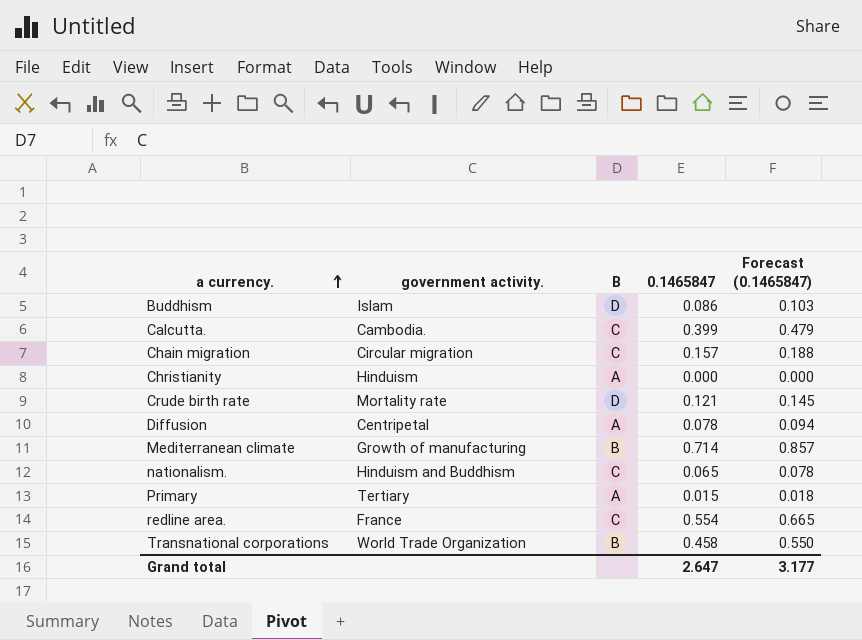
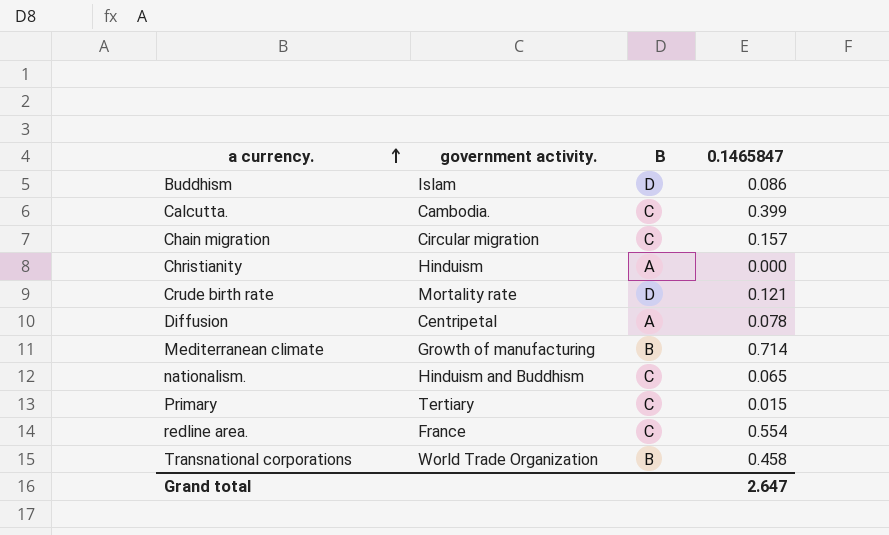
column Forecast (0.1465847) | formula: [0.1465847] * 1.2 -> none
Primary | B: A -> C

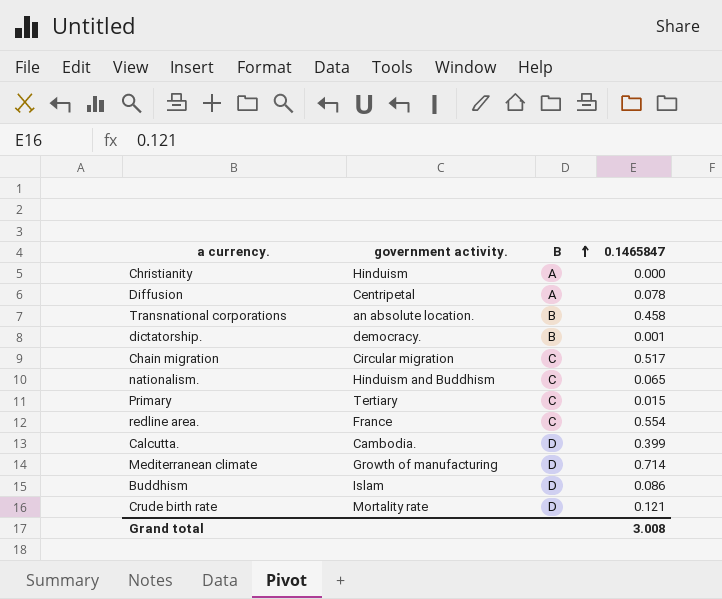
row order: a currency. ascending -> B ascending
Transnational corporations | government activity.: World Trade Organization -> an absolute location.
row dictatorship.: none -> democracy. | B | 0.001
Chain migration | 0.1465847: 0.157 -> 0.517
Calcutta. | B: C -> D
Mediterranean climate | B: B -> D
Grand total | 0.1465847: 2.647 -> 3.008

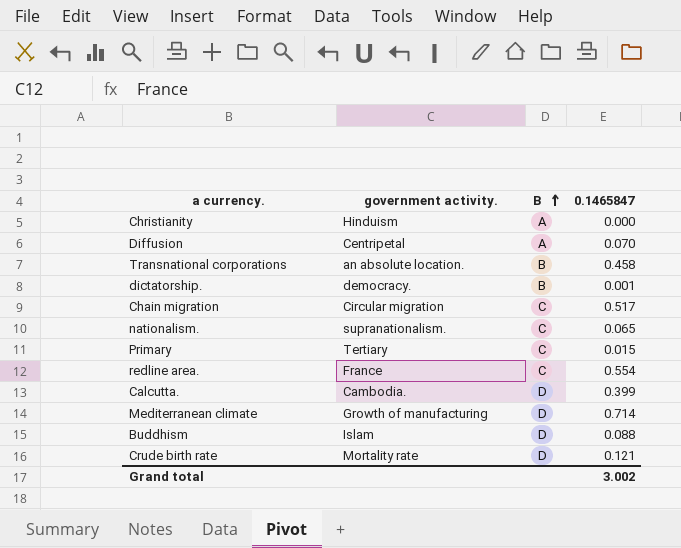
Diffusion | 0.1465847: 0.078 -> 0.070
nationalism. | government activity.: Hinduism and Buddhism -> supranationalism.
Buddhism | 0.1465847: 0.086 -> 0.088
Grand total | 0.1465847: 3.008 -> 3.002

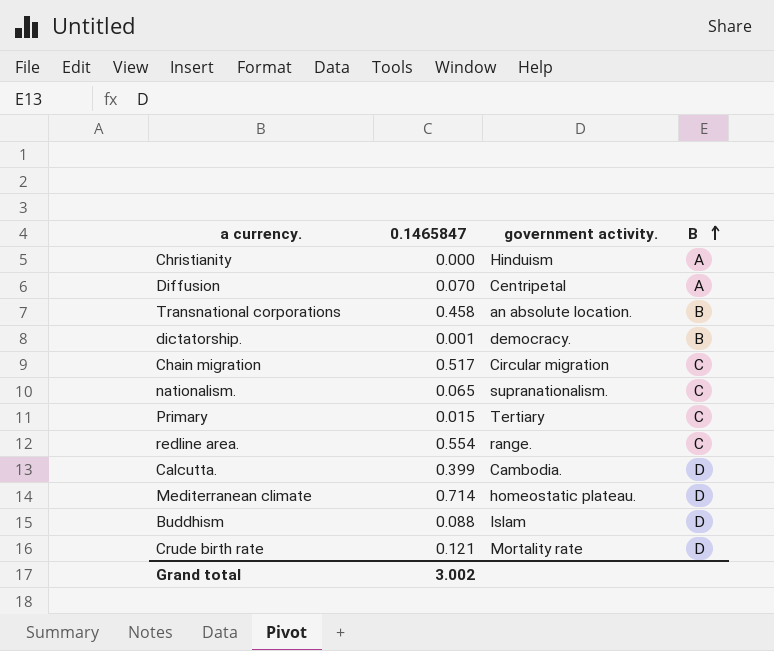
column 0.1465847 | position: 4 -> 2
redline area. | government activity.: France -> range.
Mediterranean climate | government activity.: Growth of manufacturing -> homeostatic plateau.

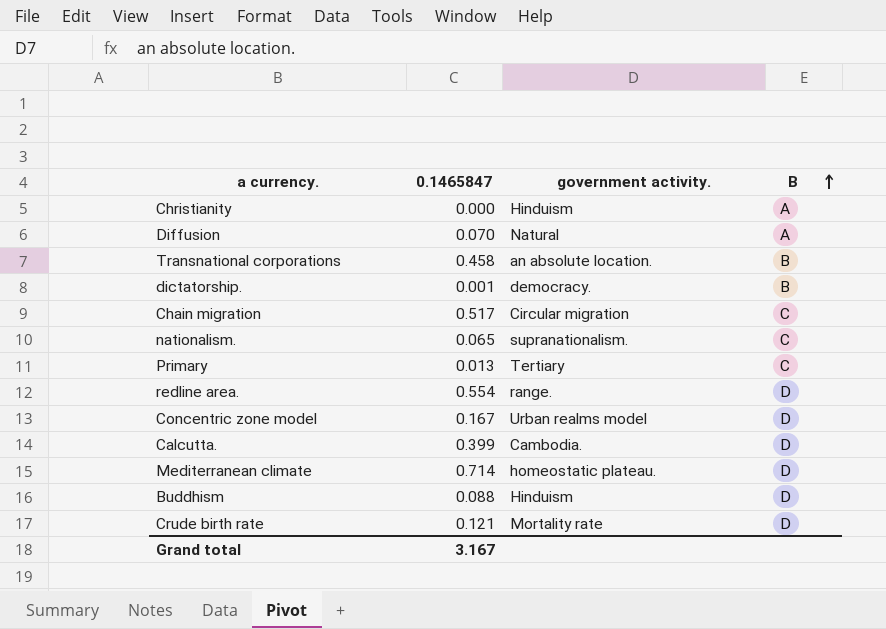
Diffusion | government activity.: Centripetal -> Natural
Primary | 0.1465847: 0.015 -> 0.013
redline area. | B: C -> D
row Concentric zone model: none -> 0.167 | Urban realms model | D
Buddhism | government activity.: Islam -> Hinduism
Grand total | 0.1465847: 3.002 -> 3.167

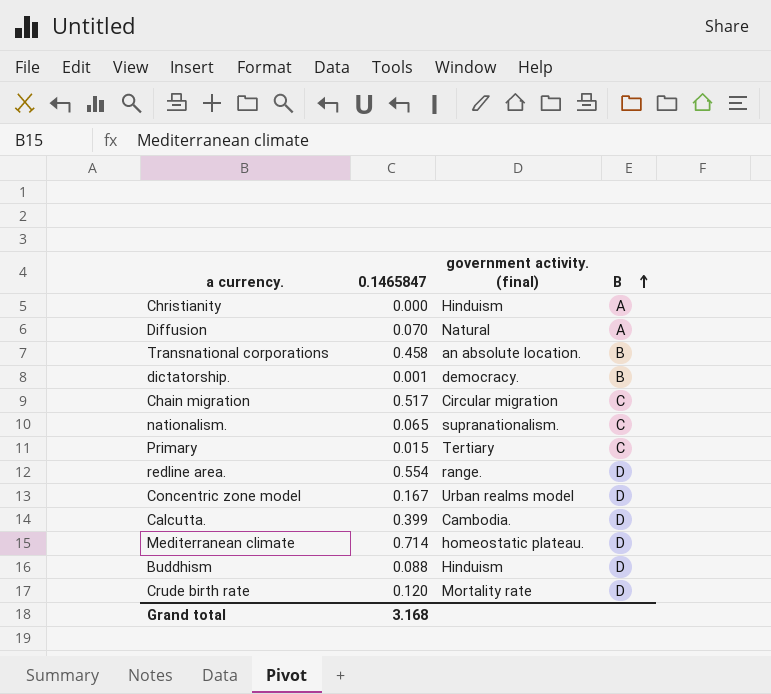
column name: government activity. -> government activity. (final)
Primary | 0.1465847: 0.013 -> 0.015
Crude birth rate | 0.1465847: 0.121 -> 0.120
Grand total | 0.1465847: 3.167 -> 3.168

